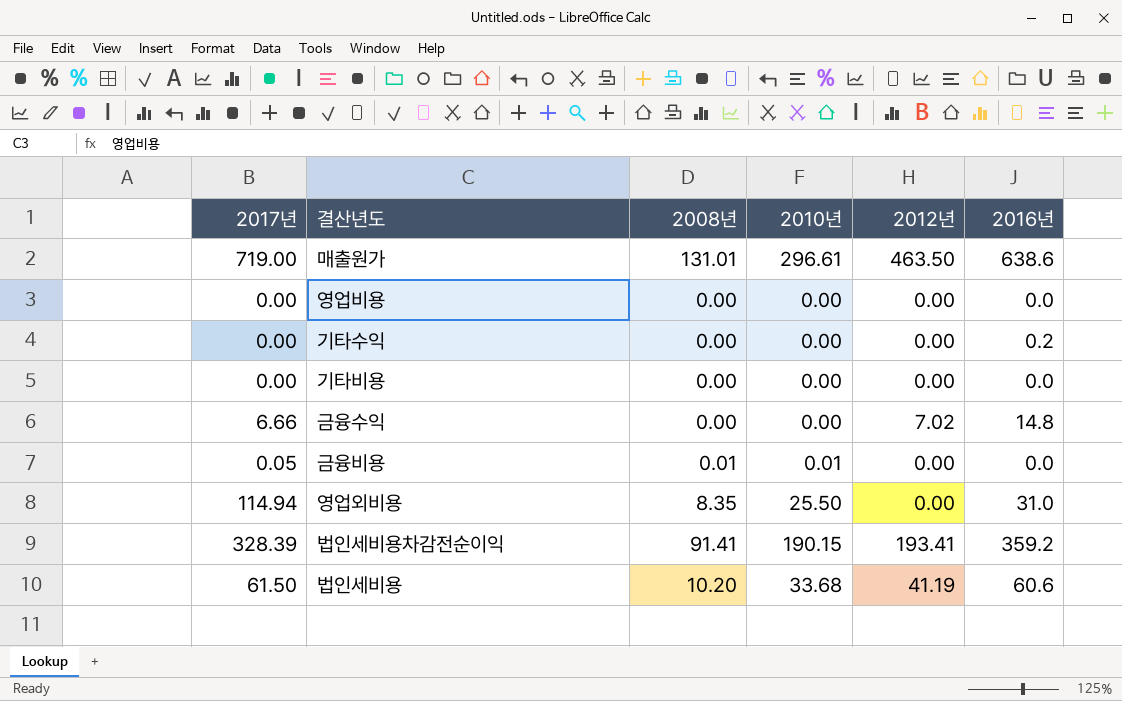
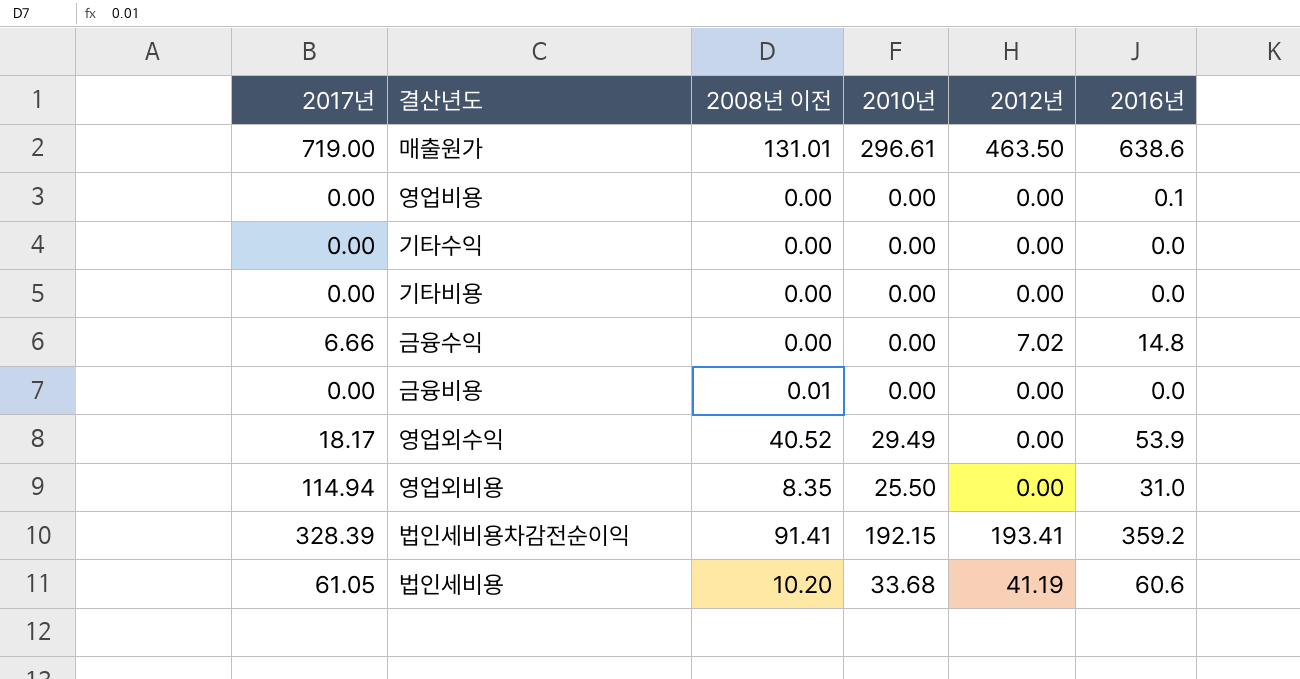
column name: 2008년 -> 2008년 이전
영업비용 | 2016년: 0.0 -> 0.1
기타수익 | 2016년: 0.2 -> 0.0
금융비용 | 2017년: 0.05 -> 0.00
금융비용 | 2010년: 0.01 -> 0.00
row 영업외수익: none -> 18.17 | 40.52 | 29.49 | 0.00 | 53.9
법인세비용차감전순이익 | 2010년: 190.15 -> 192.15
법인세비용 | 2017년: 61.50 -> 61.05

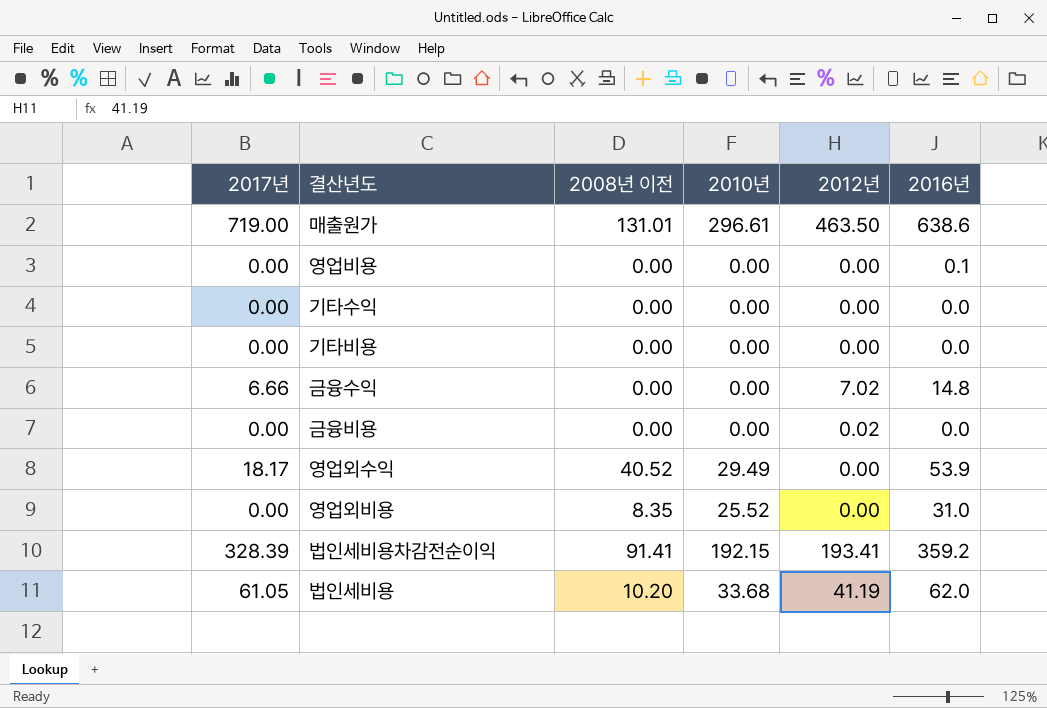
금융비용 | 2008년 이전: 0.01 -> 0.00
금융비용 | 2012년: 0.00 -> 0.02
영업외비용 | 2017년: 114.94 -> 0.00
영업외비용 | 2010년: 25.50 -> 25.52
법인세비용 | 2016년: 60.6 -> 62.0

